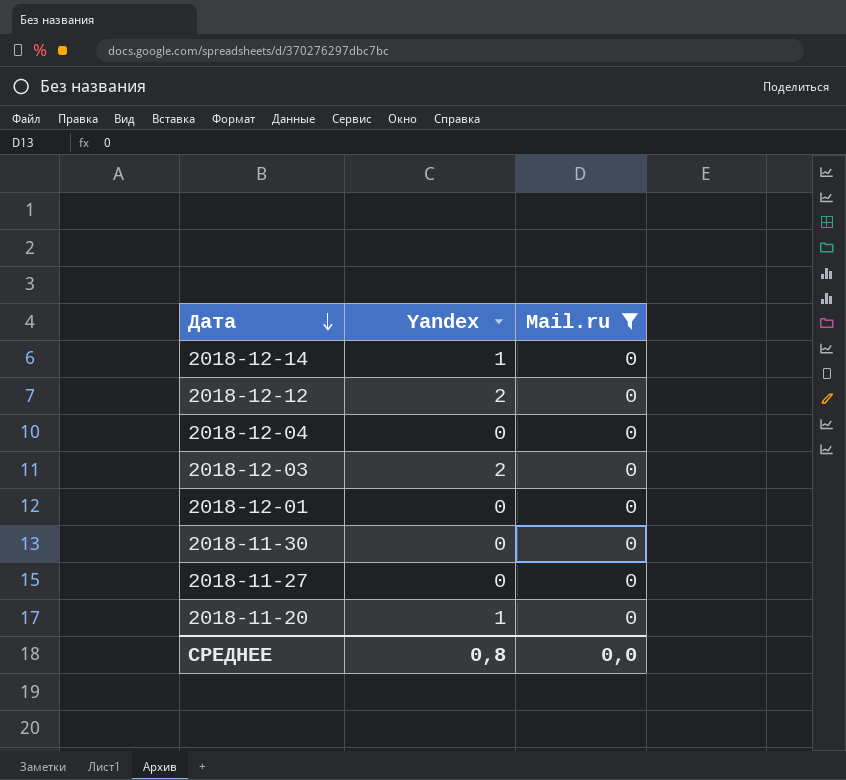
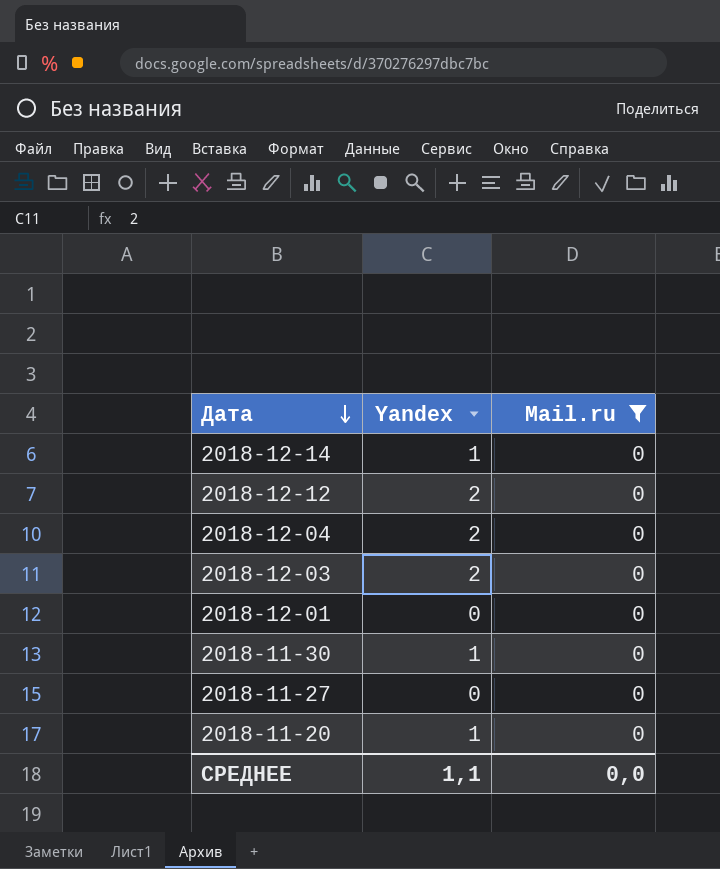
2018-12-04 | Yandex: 0 -> 2
2018-11-30 | Yandex: 0 -> 1
СРЕДНЕЕ | Yandex: 0,8 -> 1,1

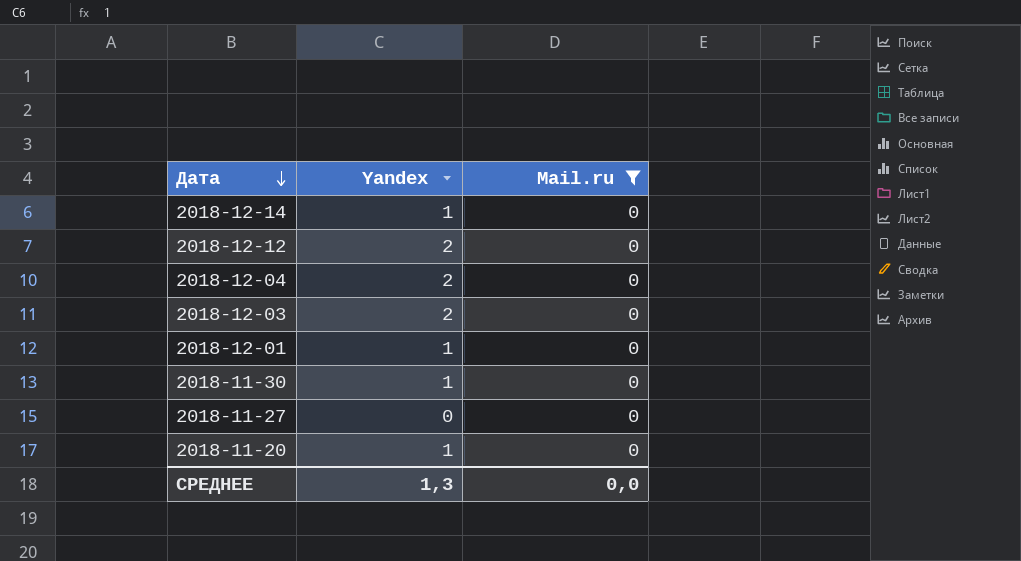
2018-12-01 | Yandex: 0 -> 1
СРЕДНЕЕ | Yandex: 1,1 -> 1,3

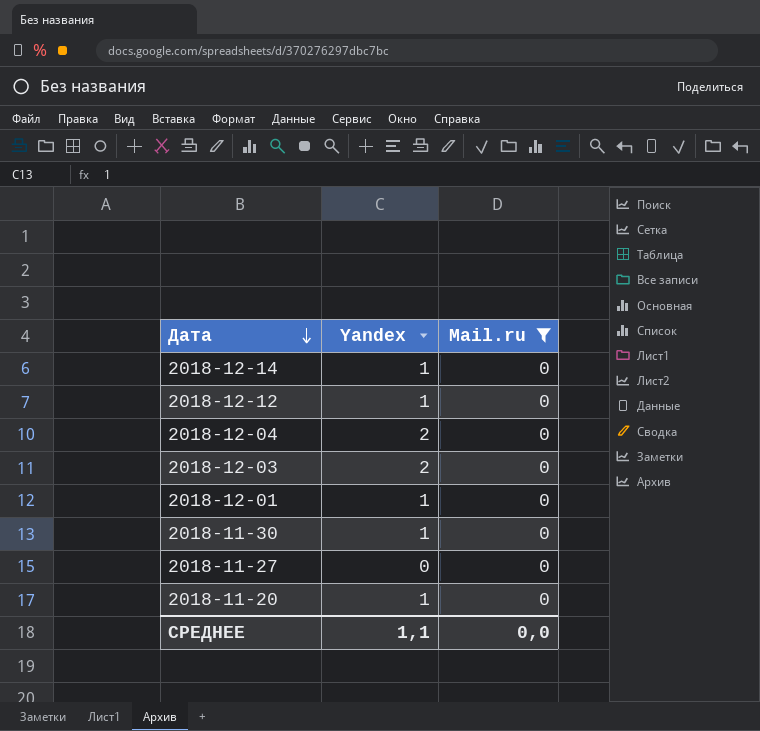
2018-12-12 | Yandex: 2 -> 1
СРЕДНЕЕ | Yandex: 1,3 -> 1,1

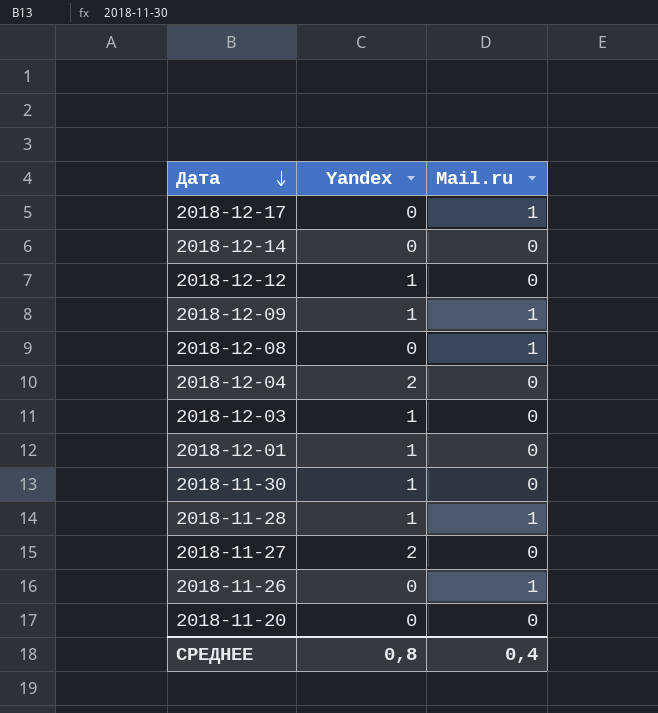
filter: Mail.ru = 0 -> none
2018-12-14 | Yandex: 1 -> 0
2018-12-03 | Yandex: 2 -> 1
2018-11-27 | Yandex: 0 -> 2
2018-11-20 | Yandex: 1 -> 0
СРЕДНЕЕ | Yandex: 1,1 -> 0,8
СРЕДНЕЕ | Mail.ru: 0,0 -> 0,4

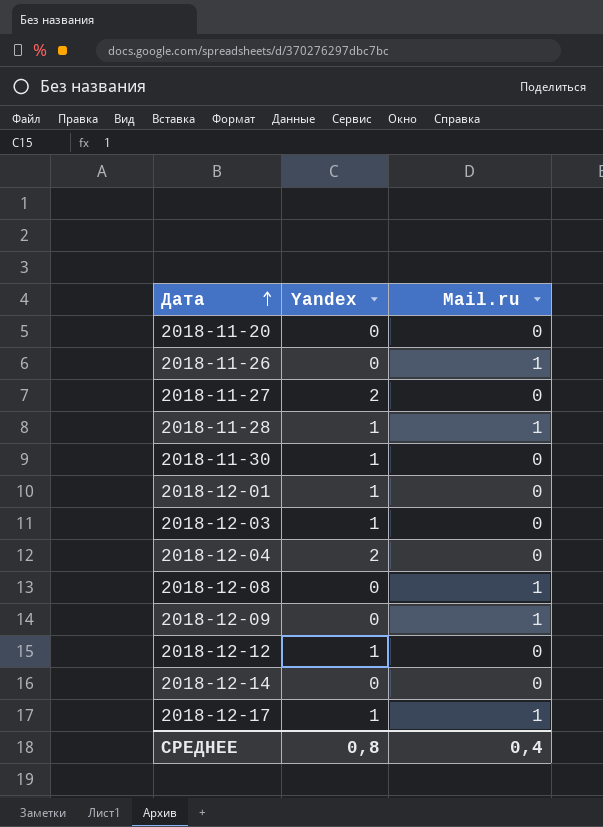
row order: Дата descending -> Дата ascending
2018-12-09 | Yandex: 1 -> 0
2018-12-17 | Yandex: 0 -> 1

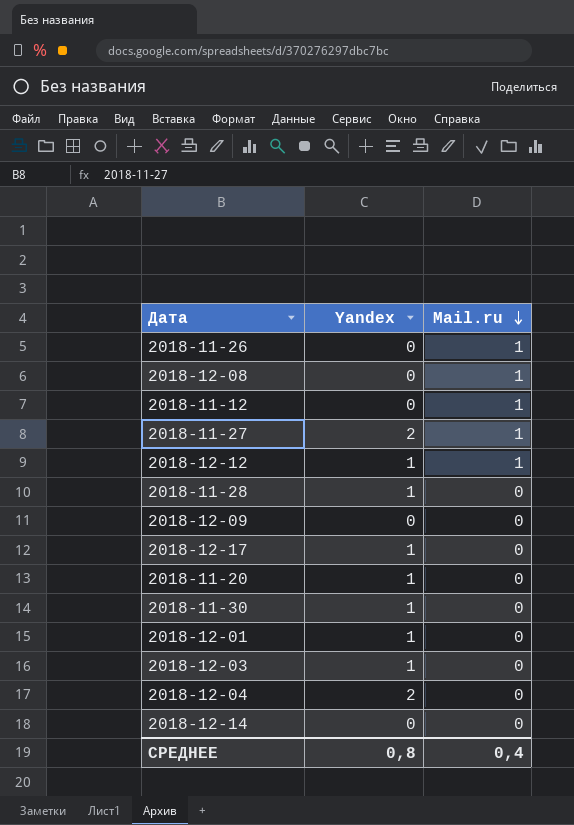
row order: Дата ascending -> Mail.ru descending
row 2018-11-12: none -> 0 | 1
2018-11-27 | Mail.ru: 0 -> 1
2018-12-12 | Mail.ru: 0 -> 1
2018-11-28 | Mail.ru: 1 -> 0
2018-12-09 | Mail.ru: 1 -> 0
2018-12-17 | Mail.ru: 1 -> 0
2018-11-20 | Yandex: 0 -> 1

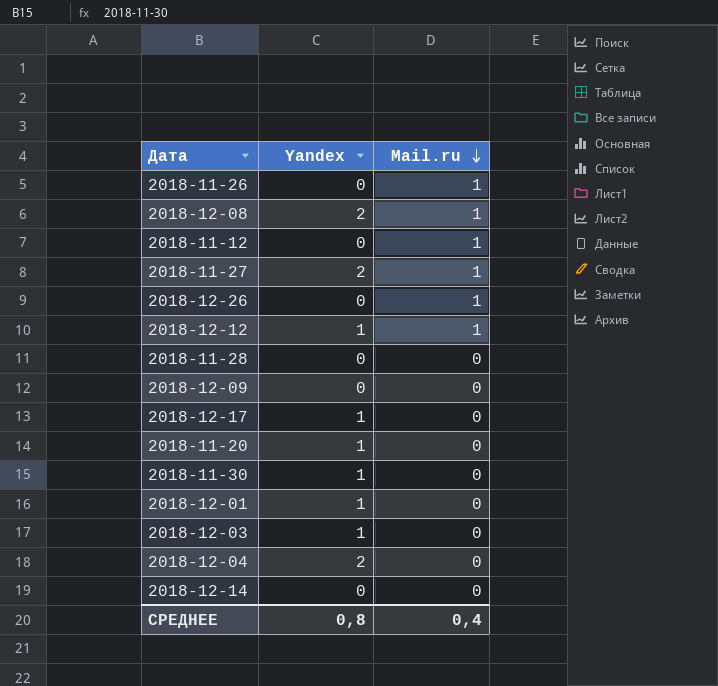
2018-12-08 | Yandex: 0 -> 2
row 2018-12-26: none -> 0 | 1
2018-11-28 | Yandex: 1 -> 0

